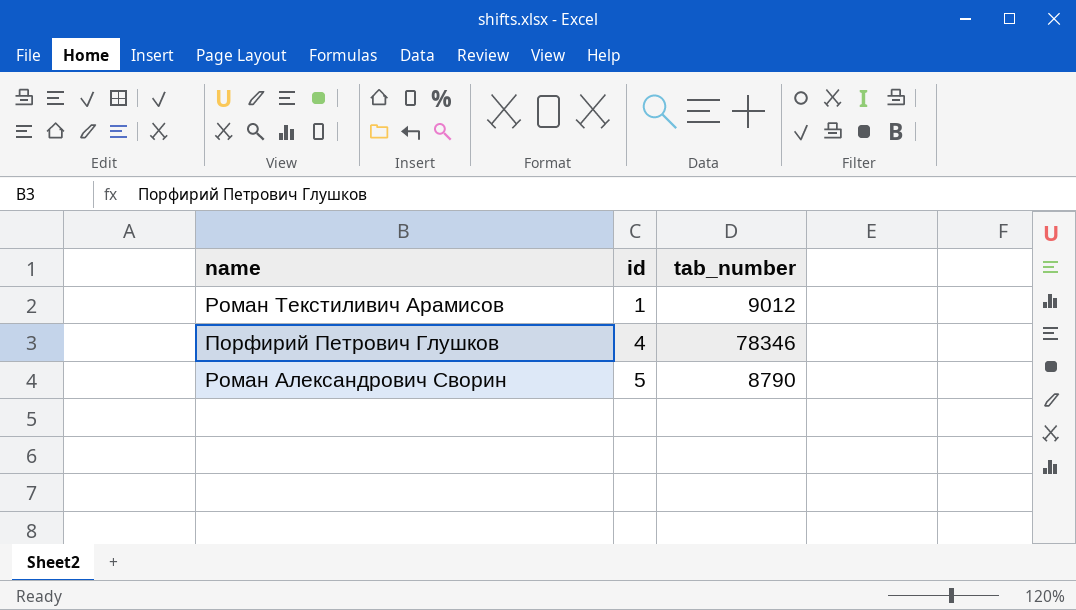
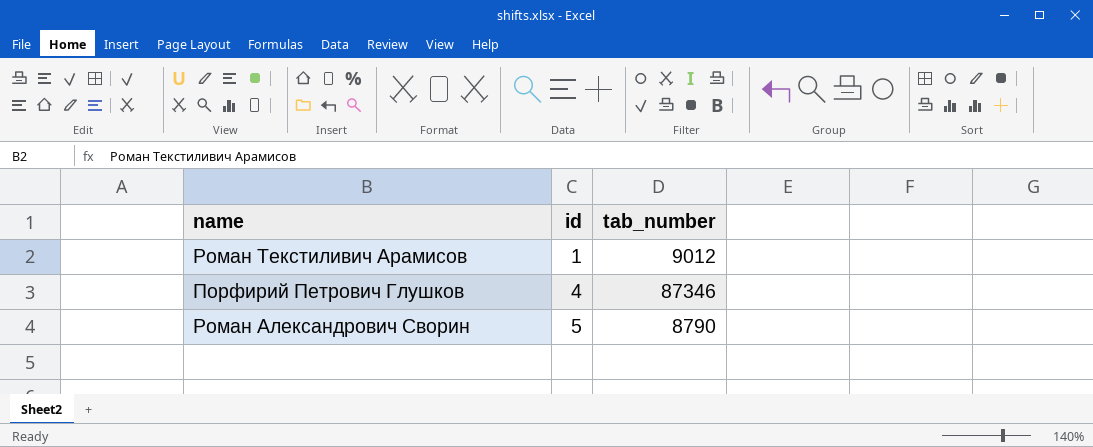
Порфирий Петрович Глушков | tab_number: 78346 -> 87346

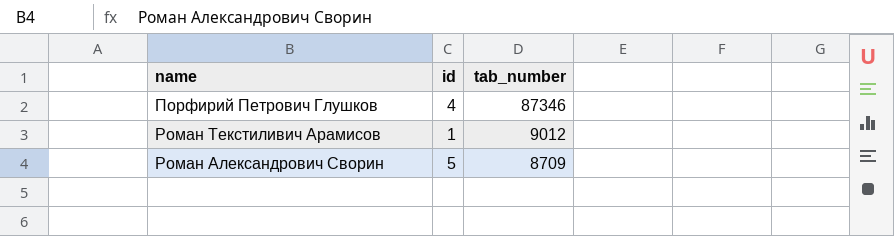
row order: id ascending -> tab_number descending
Роман Александрович Сворин | tab_number: 8790 -> 8709

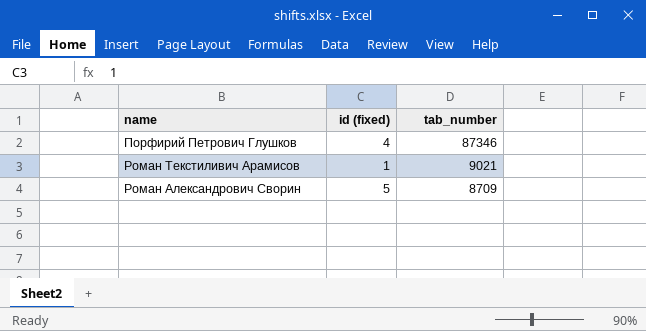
column name: id -> id (fixed)
Роман Текстиливич Арамисов | tab_number: 9012 -> 9021

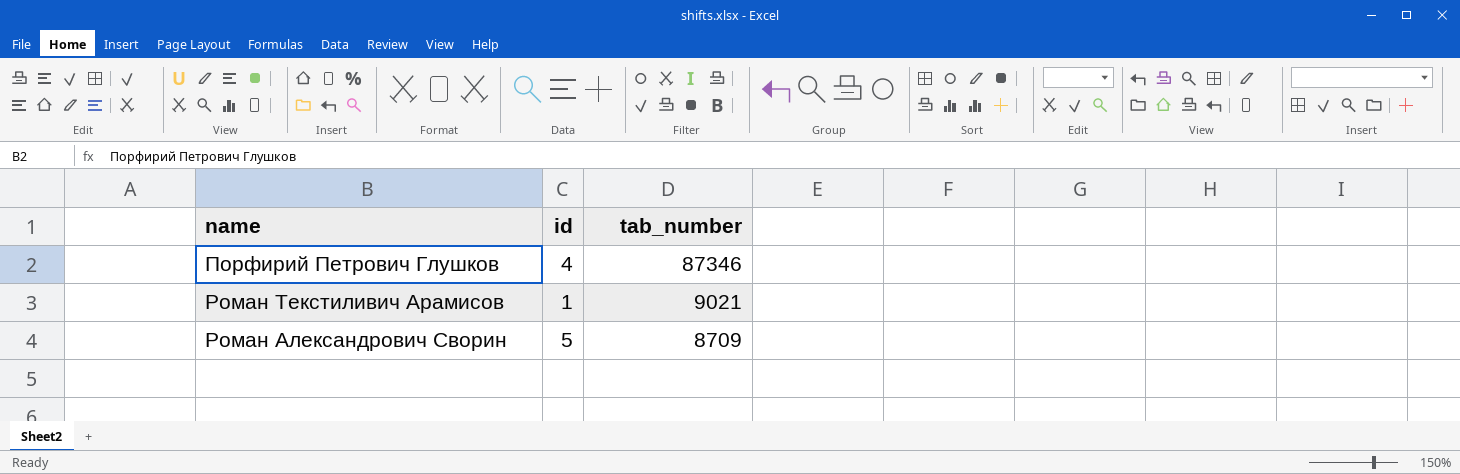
column name: id (fixed) -> id

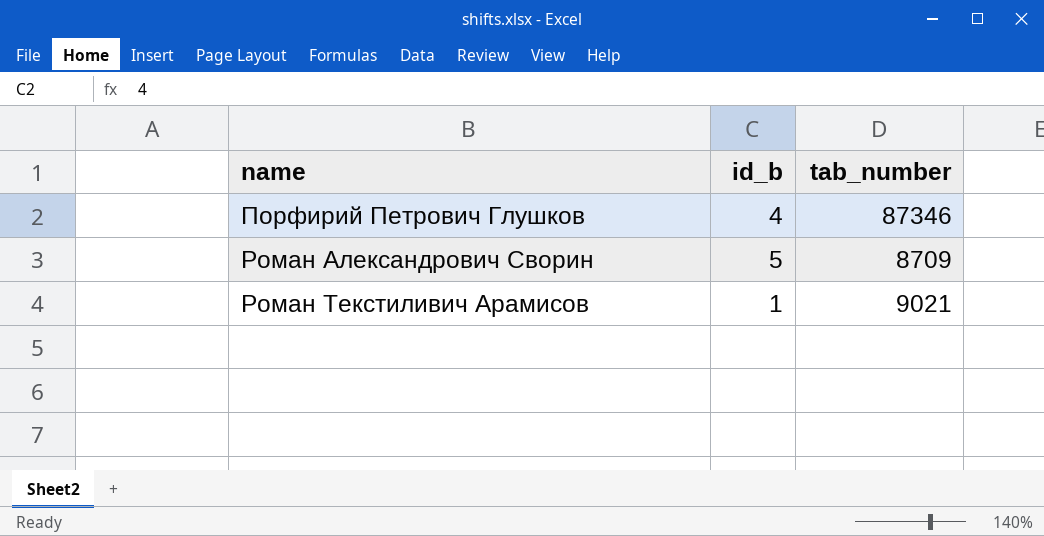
row order: tab_number descending -> name ascending
column name: id -> id_b

